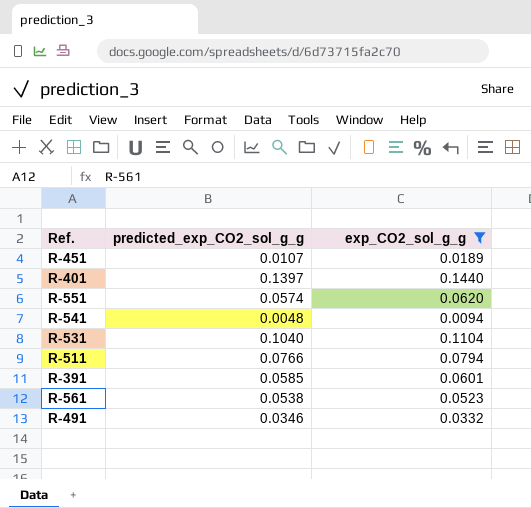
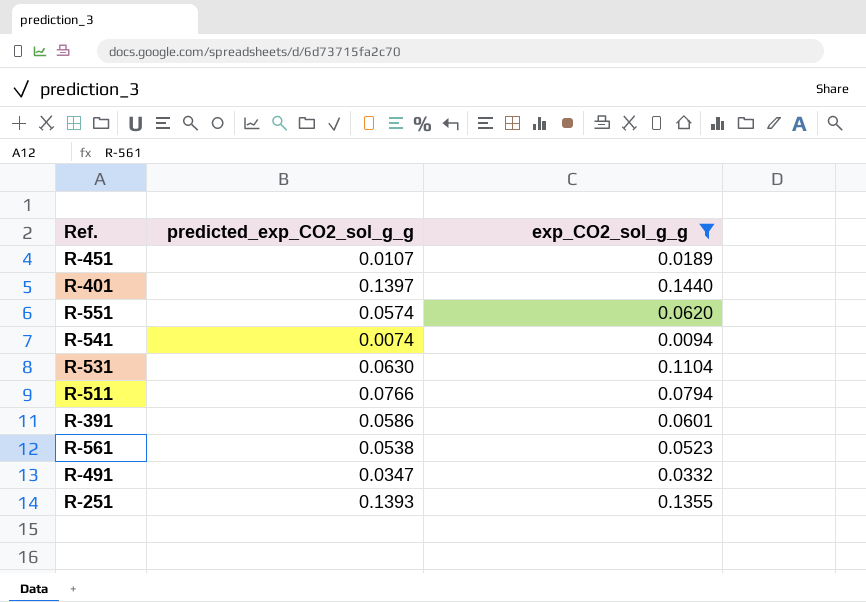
R-541 | predicted_exp_CO2_sol_g_g: 0.0048 -> 0.0074
R-531 | predicted_exp_CO2_sol_g_g: 0.1040 -> 0.0630
R-391 | predicted_exp_CO2_sol_g_g: 0.0585 -> 0.0586
R-491 | predicted_exp_CO2_sol_g_g: 0.0346 -> 0.0347
row R-251: none -> 0.1393 | 0.1355

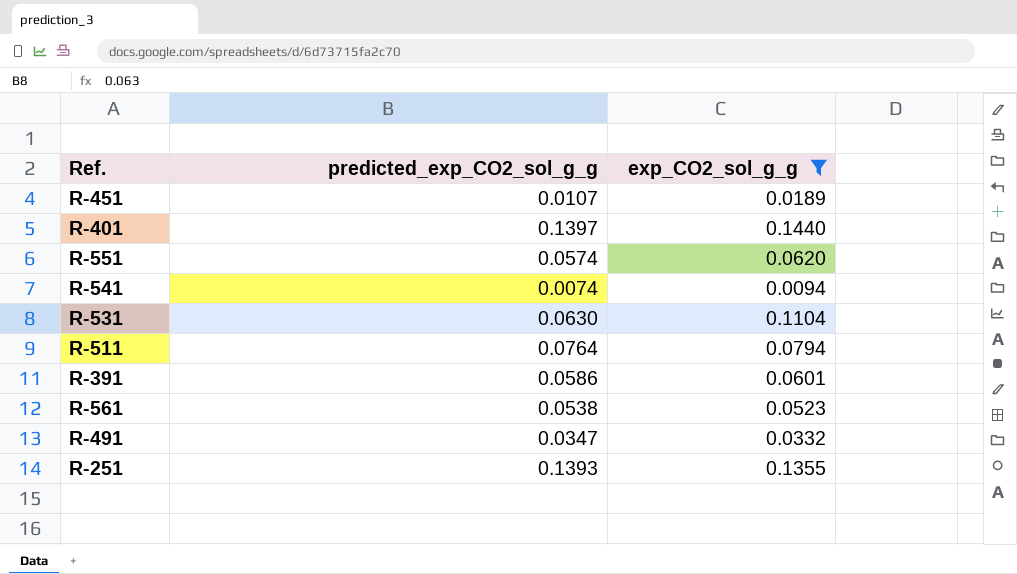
R-511 | predicted_exp_CO2_sol_g_g: 0.0766 -> 0.0764

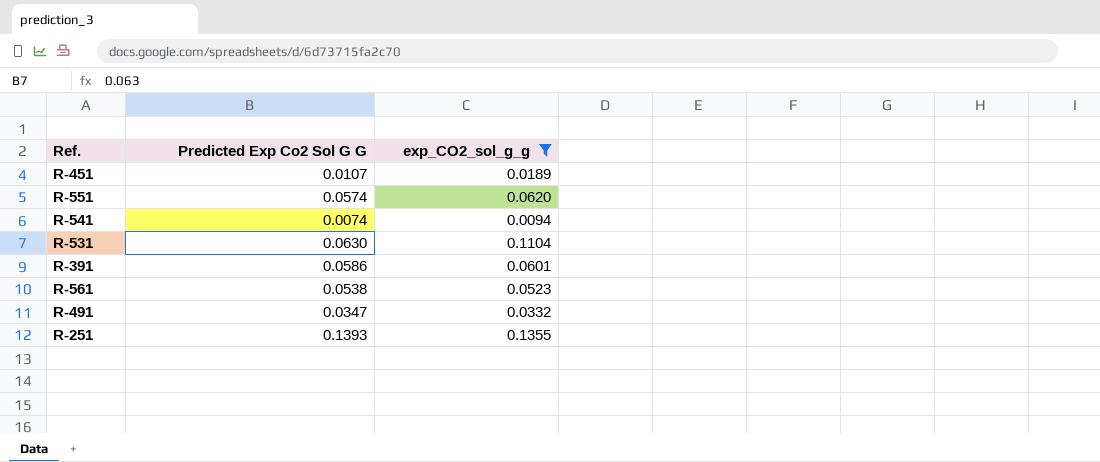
column name: predicted_exp_CO2_sol_g_g -> Predicted Exp Co2 Sol G G
row R-401: 0.1397 | 0.1440 -> none
row R-511: 0.0764 | 0.0794 -> none

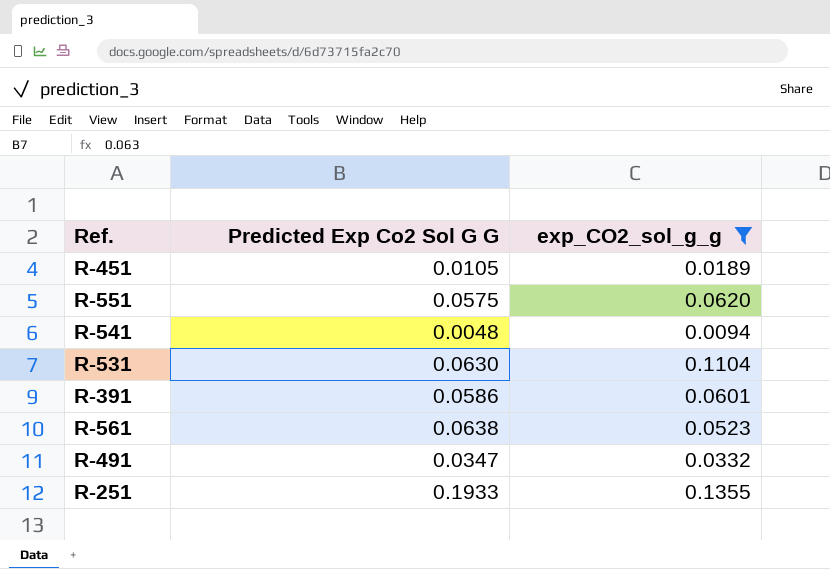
R-451 | Predicted Exp Co2 Sol G G: 0.0107 -> 0.0105
R-551 | Predicted Exp Co2 Sol G G: 0.0574 -> 0.0575
R-541 | Predicted Exp Co2 Sol G G: 0.0074 -> 0.0048
R-561 | Predicted Exp Co2 Sol G G: 0.0538 -> 0.0638
R-251 | Predicted Exp Co2 Sol G G: 0.1393 -> 0.1933

